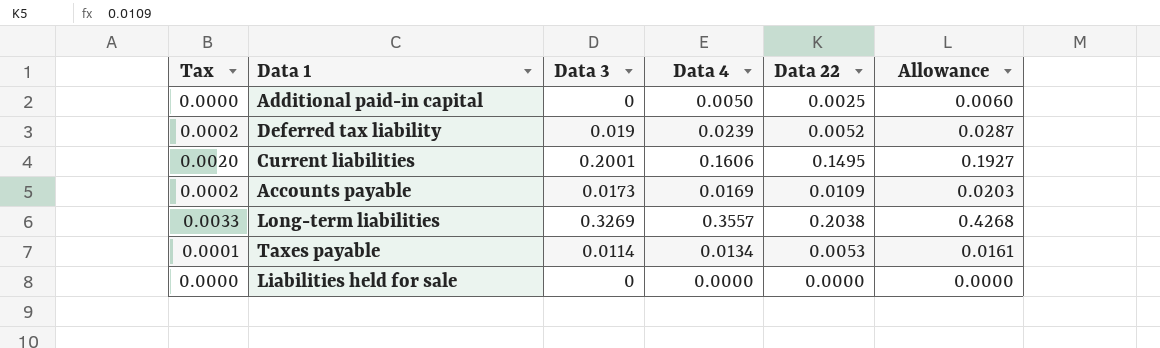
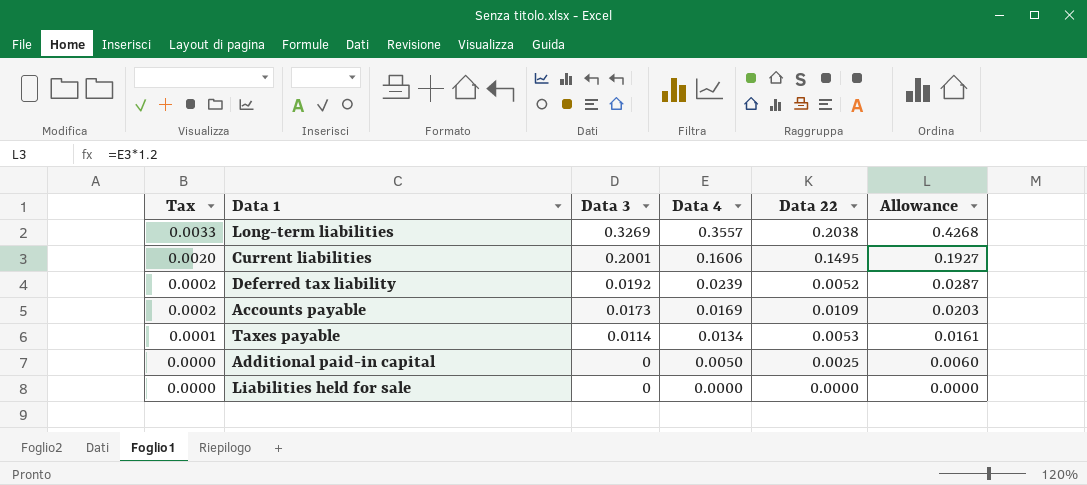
row order: none -> Tax descending
Deferred tax liability | Data 3: 0.019 -> 0.0192

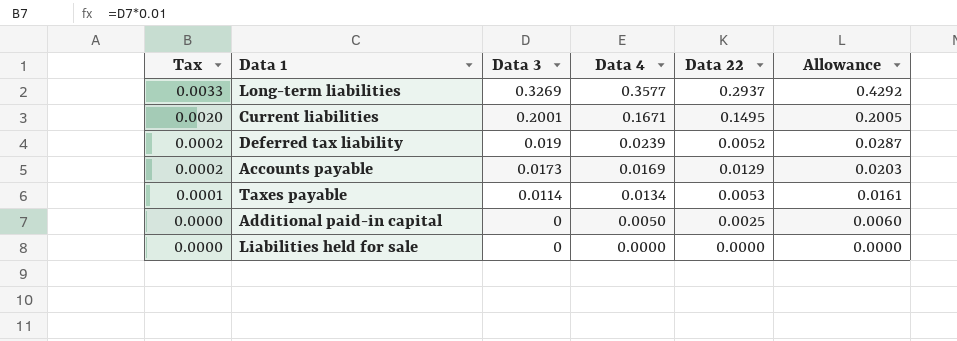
Long-term liabilities | Data 4: 0.3557 -> 0.3577
Long-term liabilities | Data 22: 0.2038 -> 0.2937
Long-term liabilities | Allowance: 0.4268 -> 0.4292
Current liabilities | Data 4: 0.1606 -> 0.1671
Current liabilities | Allowance: 0.1927 -> 0.2005
Deferred tax liability | Data 3: 0.0192 -> 0.019
Accounts payable | Data 22: 0.0109 -> 0.0129

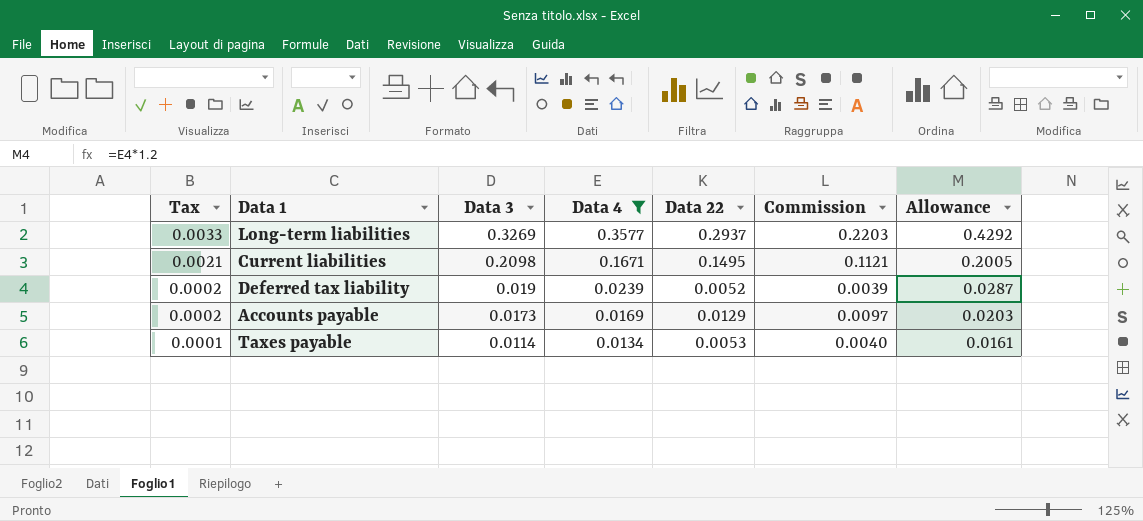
filter: none -> Data 4 >= 0.0134
column Commission | formula: none -> [Data 22] * 0.75
Current liabilities | Tax: 0.0020 -> 0.0021
Current liabilities | Data 3: 0.2001 -> 0.2098

